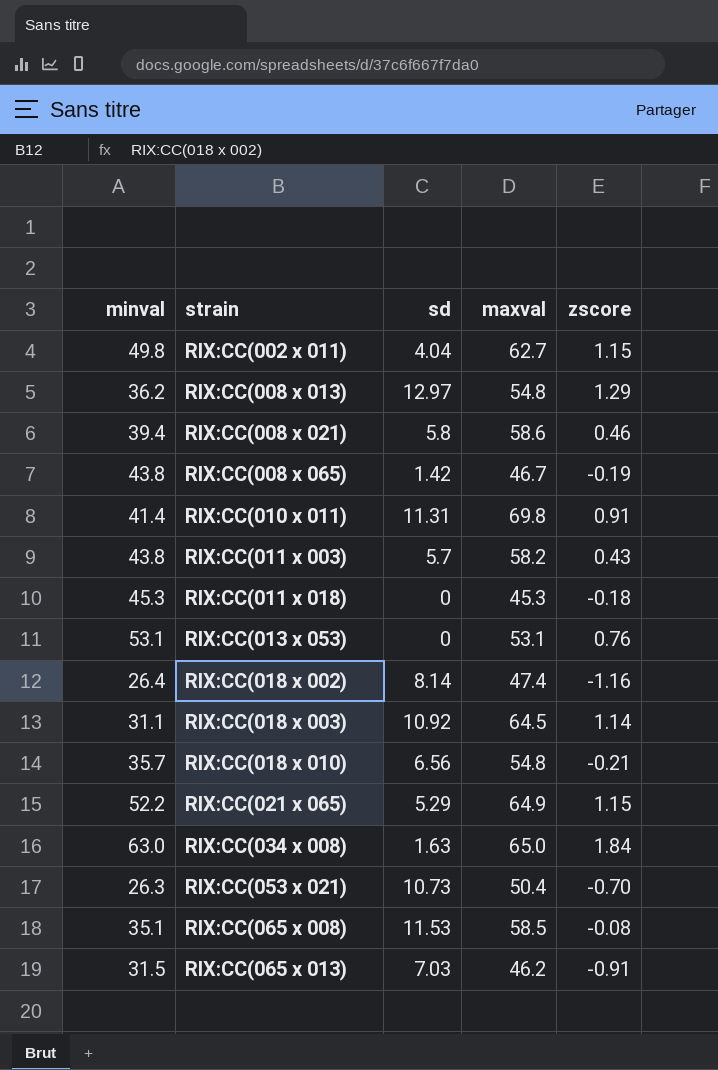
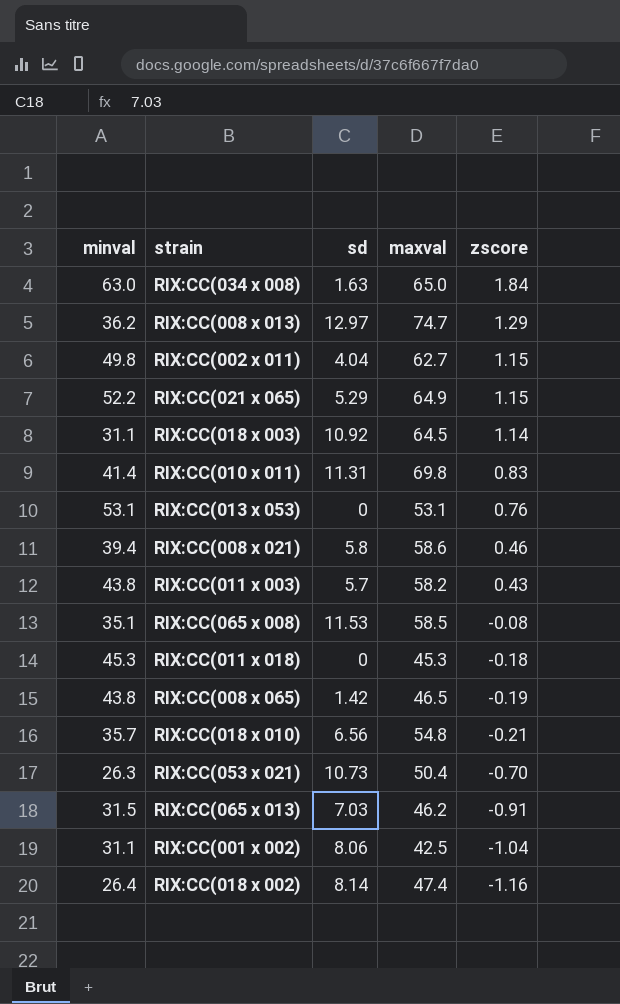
row order: strain ascending -> zscore descending
RIX:CC(008 x 013) | maxval: 54.8 -> 74.7
RIX:CC(010 x 011) | zscore: 0.91 -> 0.83
RIX:CC(008 x 065) | maxval: 46.7 -> 46.5
row RIX:CC(001 x 002): none -> 31.1 | 8.06 | 42.5 | -1.04

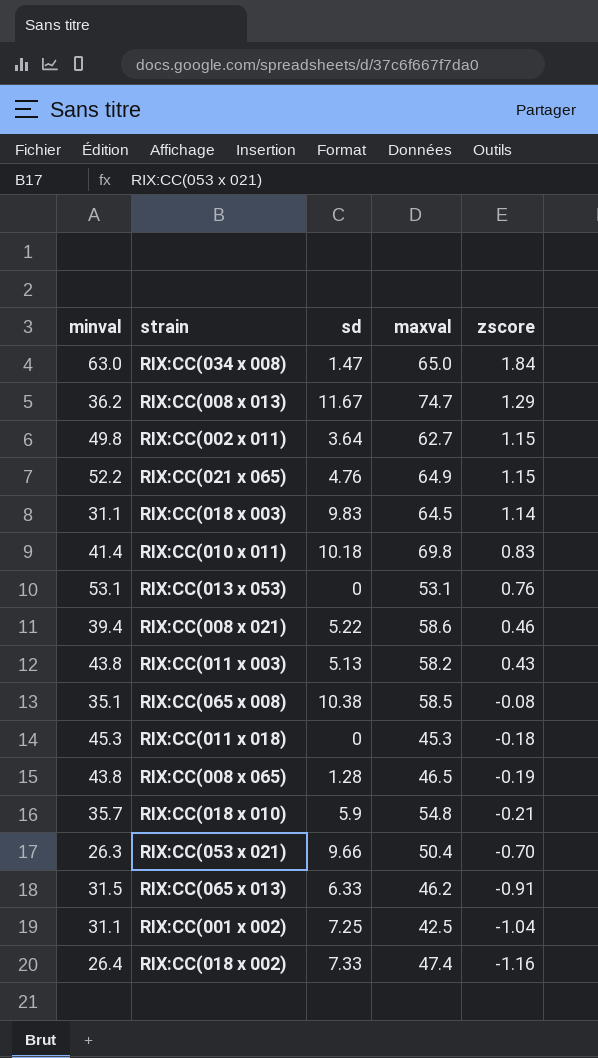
RIX:CC(034 x 008) | sd: 1.63 -> 1.47
RIX:CC(008 x 013) | sd: 12.97 -> 11.67
RIX:CC(002 x 011) | sd: 4.04 -> 3.64
RIX:CC(021 x 065) | sd: 5.29 -> 4.76
RIX:CC(018 x 003) | sd: 10.92 -> 9.83
RIX:CC(010 x 011) | sd: 11.31 -> 10.18
RIX:CC(008 x 021) | sd: 5.8 -> 5.22
RIX:CC(011 x 003) | sd: 5.7 -> 5.13
RIX:CC(065 x 008) | sd: 11.53 -> 10.38
RIX:CC(008 x 065) | sd: 1.42 -> 1.28
RIX:CC(018 x 010) | sd: 6.56 -> 5.9
RIX:CC(053 x 021) | sd: 10.73 -> 9.66
RIX:CC(065 x 013) | sd: 7.03 -> 6.33
RIX:CC(001 x 002) | sd: 8.06 -> 7.25
RIX:CC(018 x 002) | sd: 8.14 -> 7.33

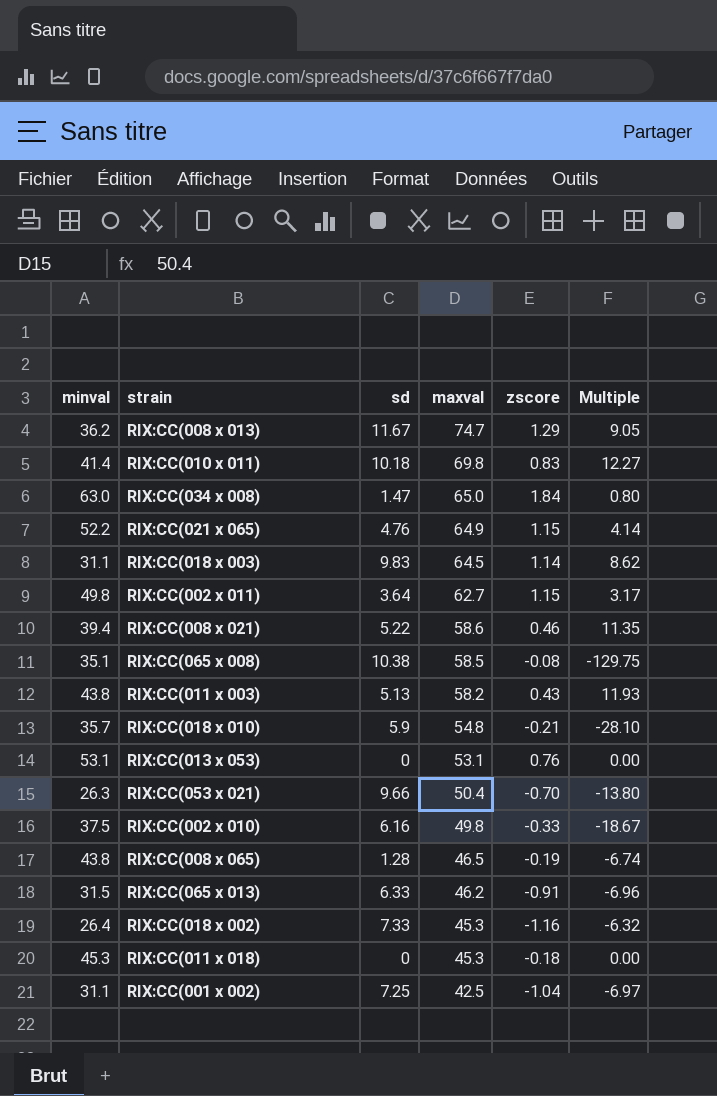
row order: zscore descending -> maxval descending
column Multiple | formula: none -> [sd] / [zscore]
row RIX:CC(002 x 010): none -> 37.5 | 6.16 | 49.8 | -0.33 | -18.67
RIX:CC(018 x 002) | maxval: 47.4 -> 45.3

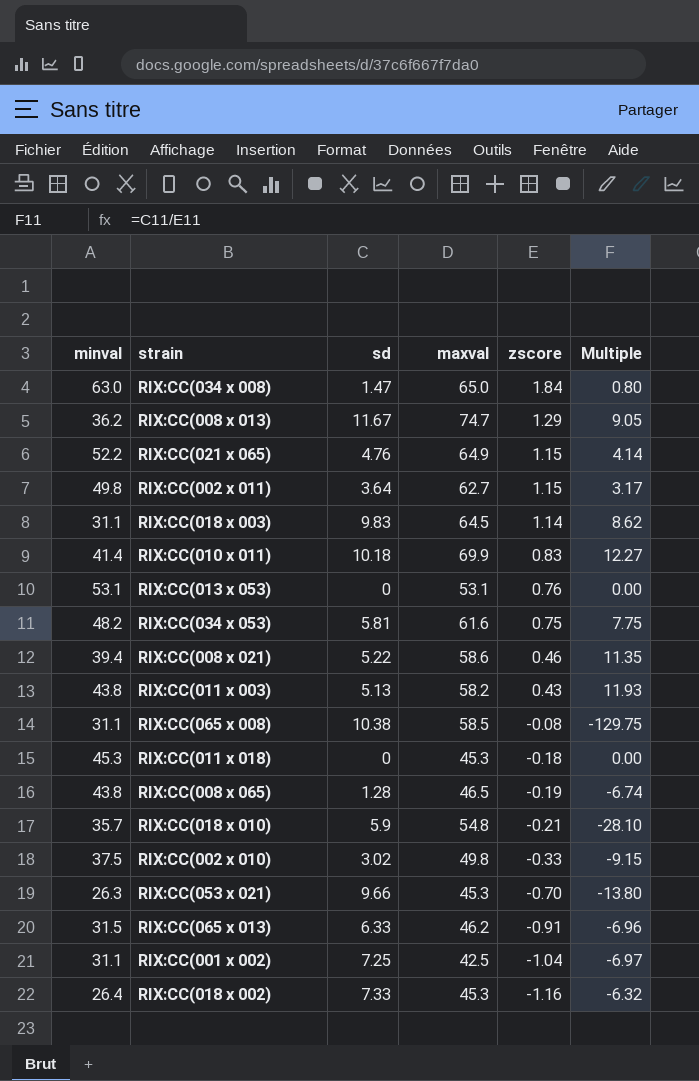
row order: maxval descending -> zscore descending
RIX:CC(010 x 011) | maxval: 69.8 -> 69.9
row RIX:CC(034 x 053): none -> 48.2 | 5.81 | 61.6 | 0.75 | 7.75
RIX:CC(065 x 008) | minval: 35.1 -> 31.1
RIX:CC(002 x 010) | sd: 6.16 -> 3.02
RIX:CC(002 x 010) | Multiple: -18.67 -> -9.15
RIX:CC(053 x 021) | maxval: 50.4 -> 45.3

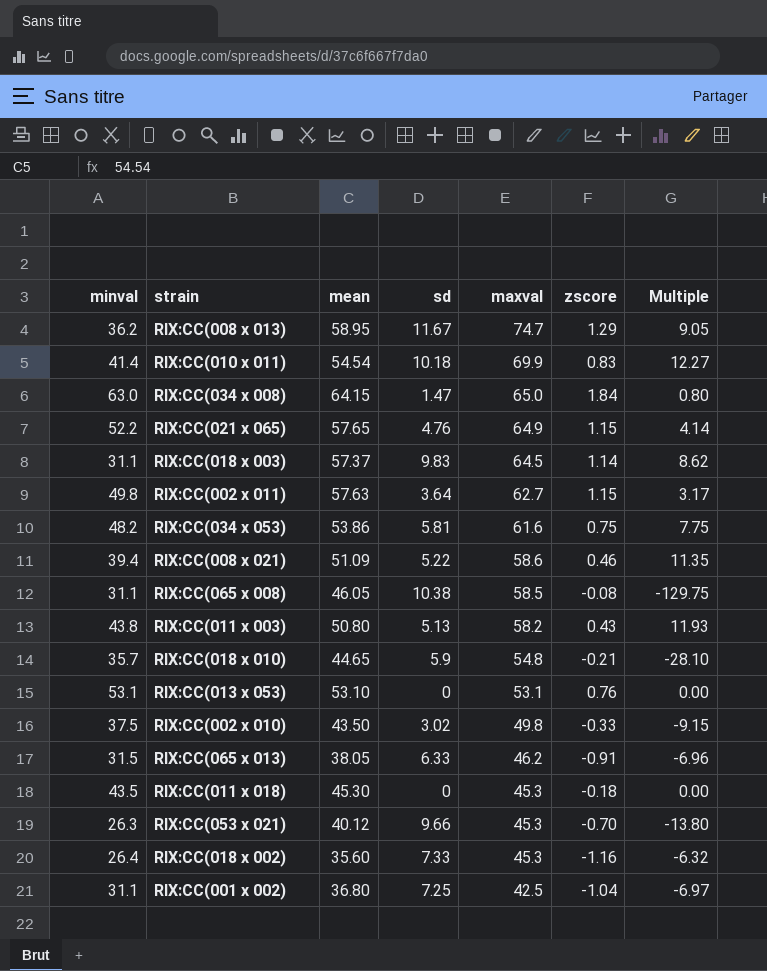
row order: zscore descending -> maxval descending
column mean | position: none -> 3
row RIX:CC(008 x 065): 43.8 | 1.28 | 46.5 | -0.19 | -6.74 -> none
RIX:CC(011 x 018) | minval: 45.3 -> 43.5

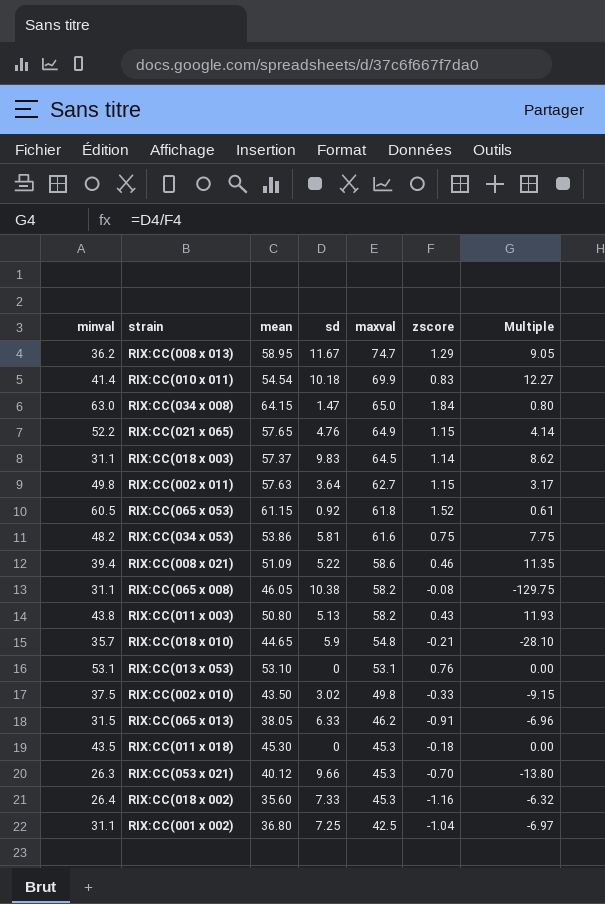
row RIX:CC(065 x 053): none -> 60.5 | 61.15 | 0.92 | 61.8 | 1.52 | 0.61
RIX:CC(065 x 008) | maxval: 58.5 -> 58.2

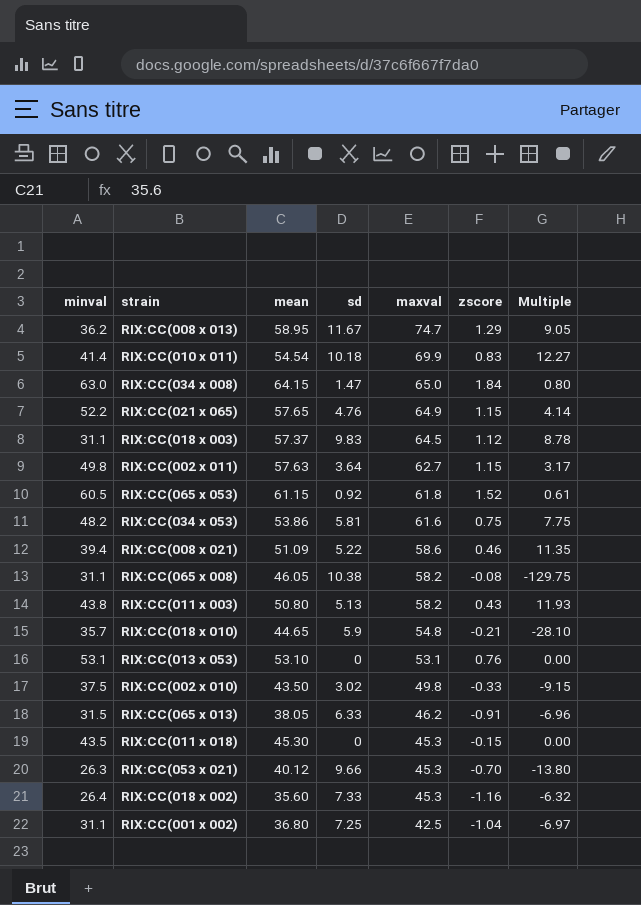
RIX:CC(018 x 003) | zscore: 1.14 -> 1.12
RIX:CC(018 x 003) | Multiple: 8.62 -> 8.78
RIX:CC(011 x 018) | zscore: -0.18 -> -0.15

